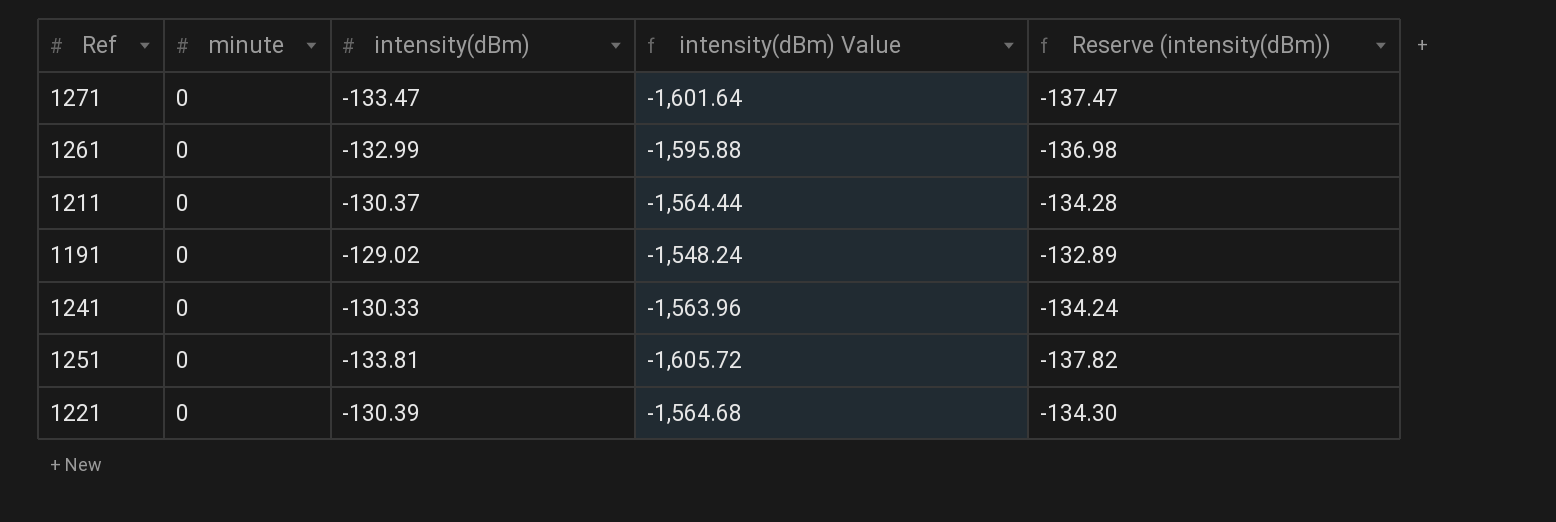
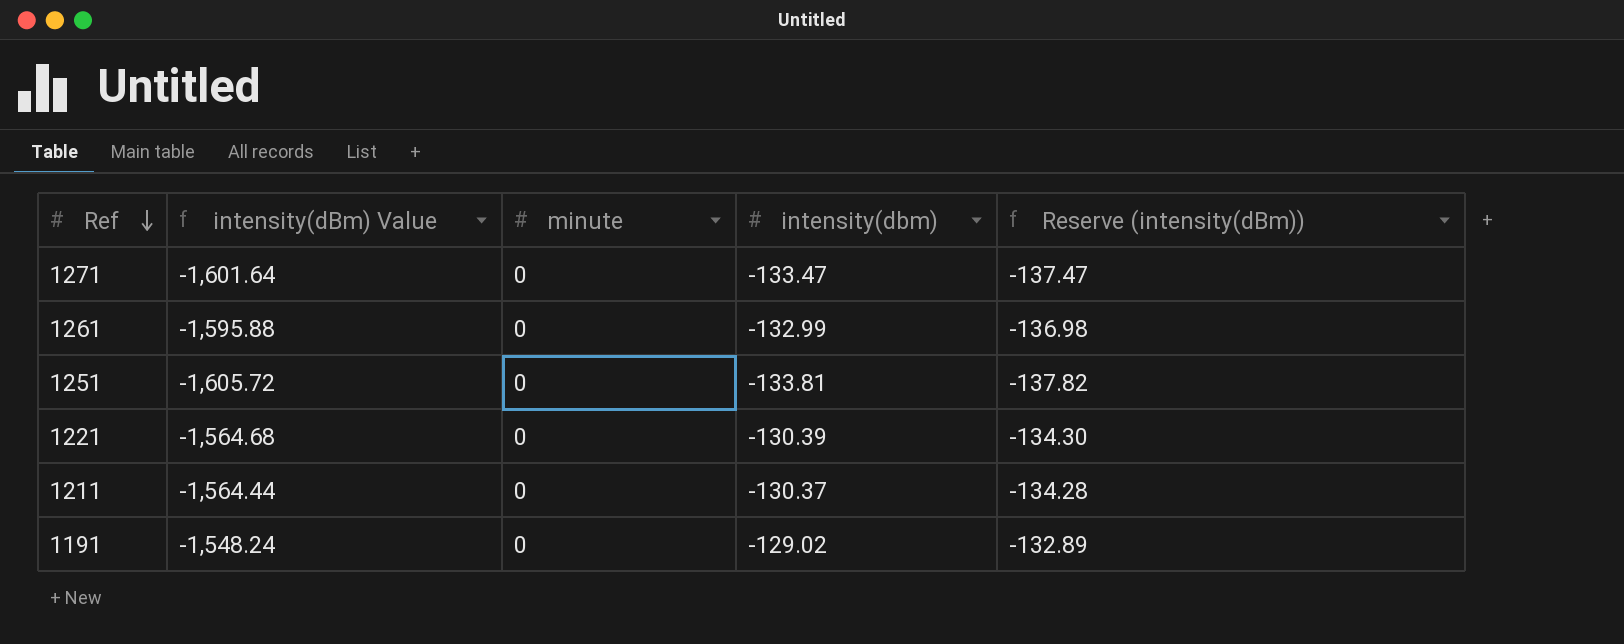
row order: none -> Ref descending
column intensity(dBm) Value | position: 4 -> 2
column name: intensity(dBm) -> intensity(dbm)
row 1241: 0 | -130.33 | -1,563.96 | -134.24 -> none

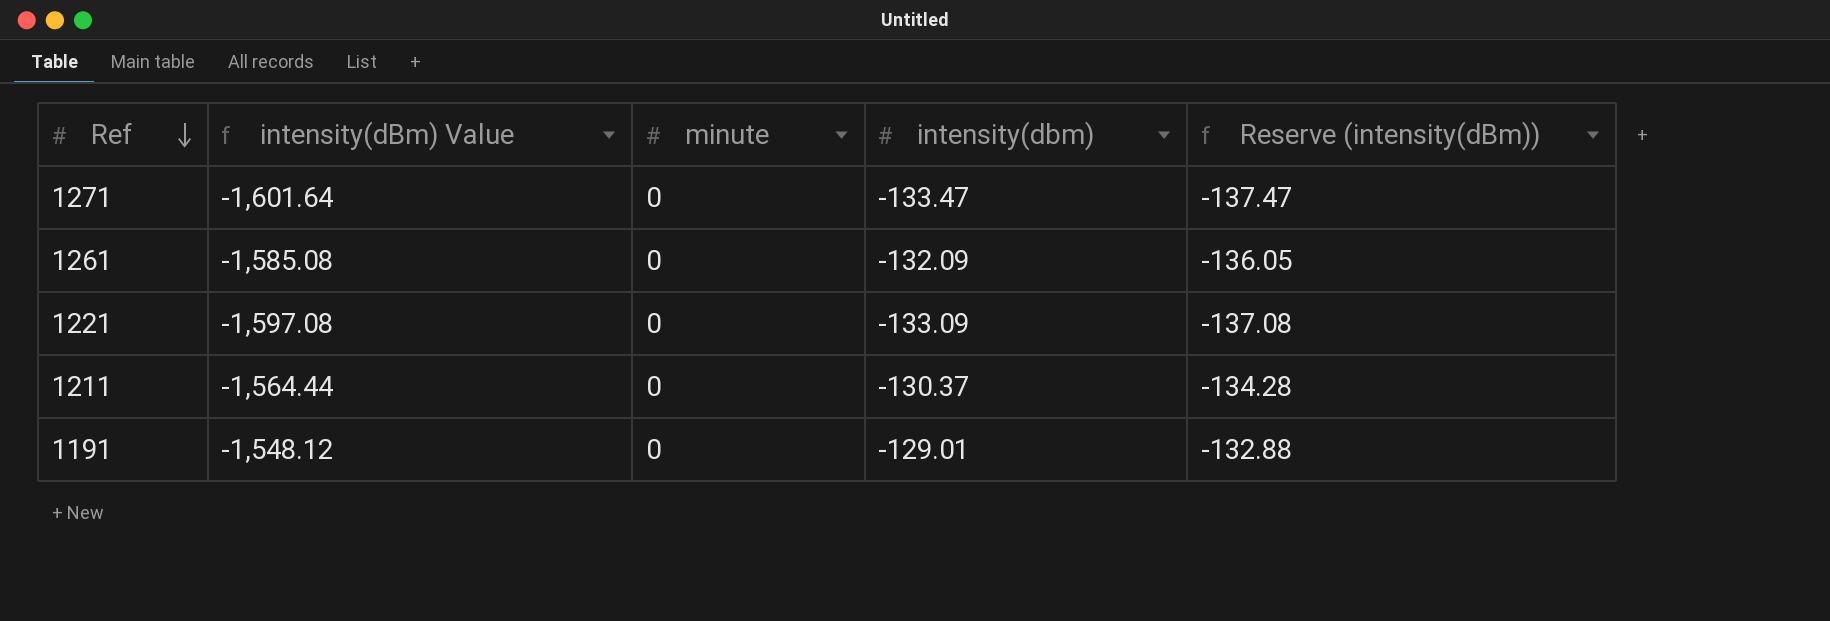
row 1251: -1,605.72 | 0 | -133.81 | -137.82 -> none
1261 | intensity(dBm) Value: -1,595.88 -> -1,585.08
1261 | intensity(dbm): -132.99 -> -132.09
1261 | Reserve (intensity(dBm)): -136.98 -> -136.05
1221 | intensity(dBm) Value: -1,564.68 -> -1,597.08
1221 | intensity(dbm): -130.39 -> -133.09
1221 | Reserve (intensity(dBm)): -134.30 -> -137.08
1191 | intensity(dBm) Value: -1,548.24 -> -1,548.12
1191 | intensity(dbm): -129.02 -> -129.01
1191 | Reserve (intensity(dBm)): -132.89 -> -132.88

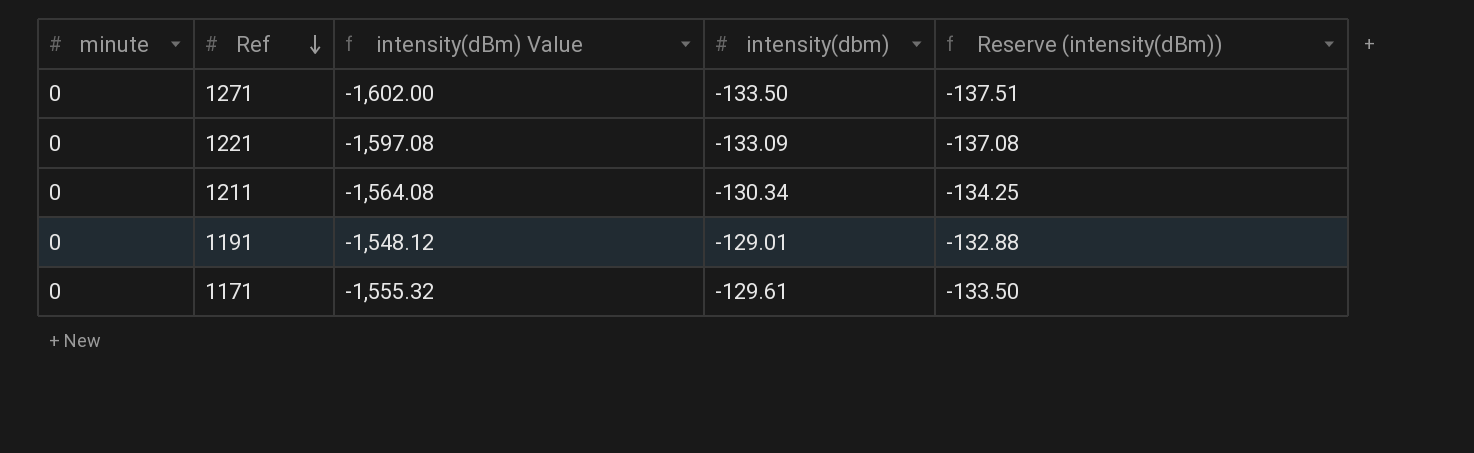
column minute | position: 3 -> 1
row 1261: -1,585.08 | 0 | -132.09 | -136.05 -> none
1271 | intensity(dBm) Value: -1,601.64 -> -1,602.00
1271 | intensity(dbm): -133.47 -> -133.50
1271 | Reserve (intensity(dBm)): -137.47 -> -137.51
1211 | intensity(dBm) Value: -1,564.44 -> -1,564.08
1211 | intensity(dbm): -130.37 -> -130.34
1211 | Reserve (intensity(dBm)): -134.28 -> -134.25
row 1171: none -> 0 | -1,555.32 | -129.61 | -133.50

